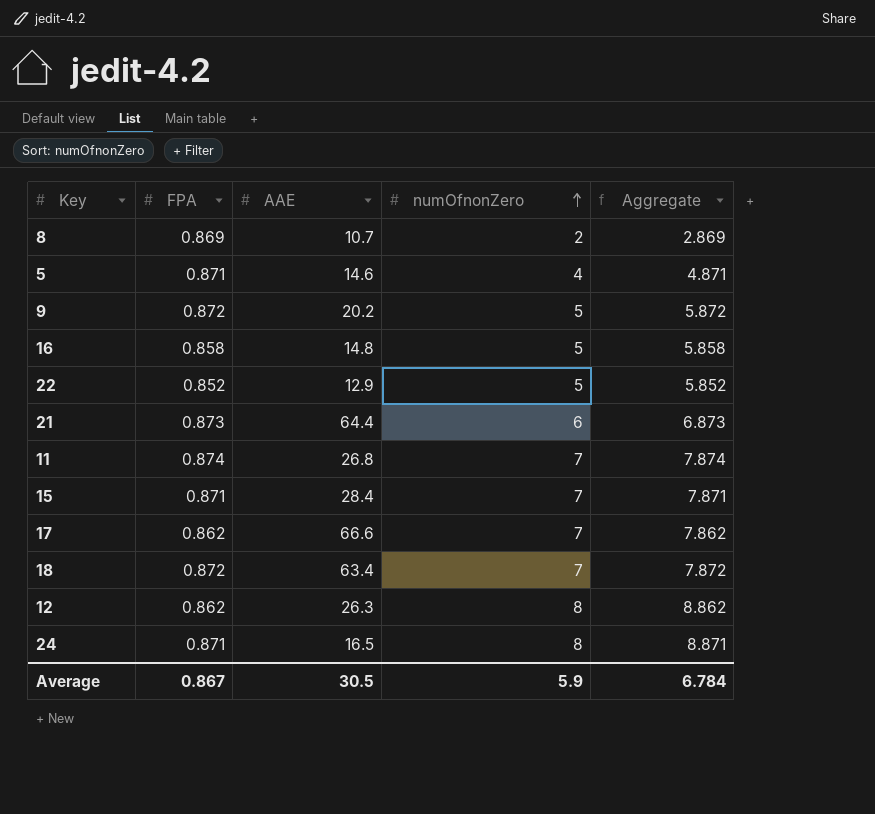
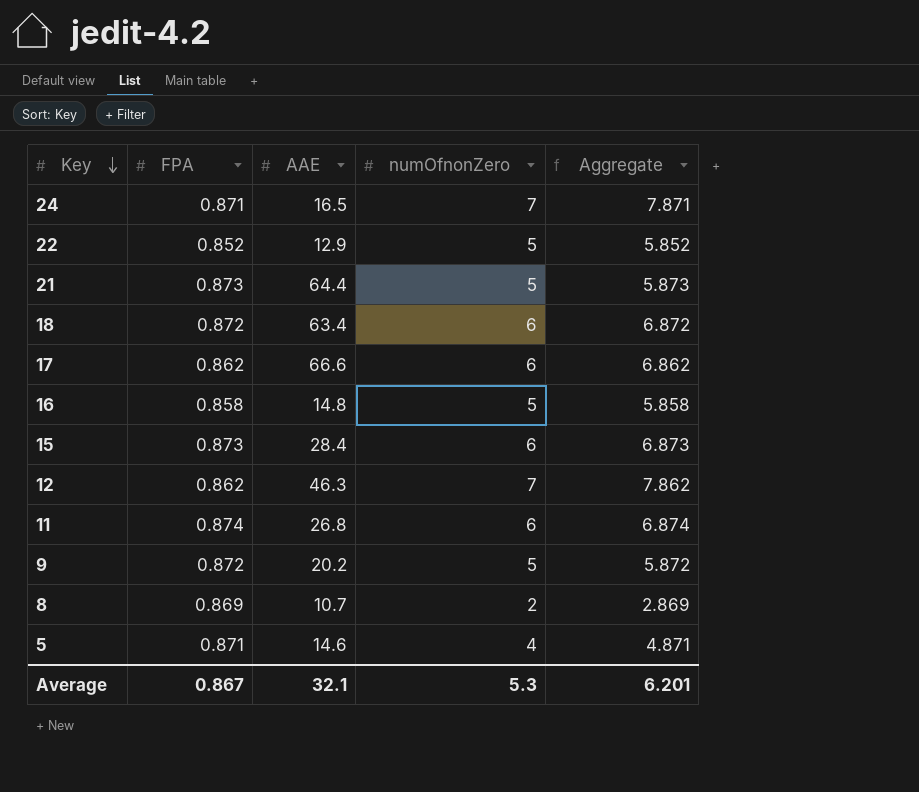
row order: numOfnonZero ascending -> Key descending
24 | numOfnonZero: 8 -> 7
24 | Aggregate: 8.871 -> 7.871
21 | numOfnonZero: 6 -> 5
21 | Aggregate: 6.873 -> 5.873
18 | numOfnonZero: 7 -> 6
18 | Aggregate: 7.872 -> 6.872
17 | numOfnonZero: 7 -> 6
17 | Aggregate: 7.862 -> 6.862
15 | FPA: 0.871 -> 0.873
15 | numOfnonZero: 7 -> 6
15 | Aggregate: 7.871 -> 6.873
12 | AAE: 26.3 -> 46.3
12 | numOfnonZero: 8 -> 7
12 | Aggregate: 8.862 -> 7.862
11 | numOfnonZero: 7 -> 6
11 | Aggregate: 7.874 -> 6.874
Average | AAE: 30.5 -> 32.1
Average | numOfnonZero: 5.9 -> 5.3
Average | Aggregate: 6.784 -> 6.201

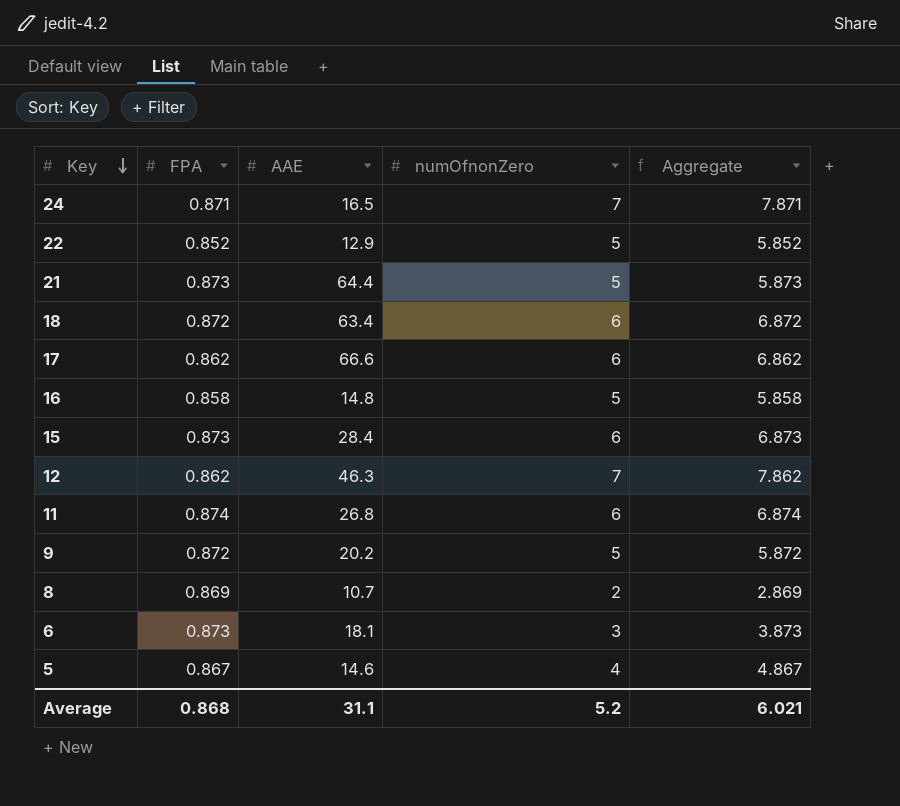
row 6: none -> 0.873 | 18.1 | 3 | 3.873
5 | FPA: 0.871 -> 0.867
5 | Aggregate: 4.871 -> 4.867
Average | FPA: 0.867 -> 0.868
Average | AAE: 32.1 -> 31.1
Average | numOfnonZero: 5.3 -> 5.2
Average | Aggregate: 6.201 -> 6.021

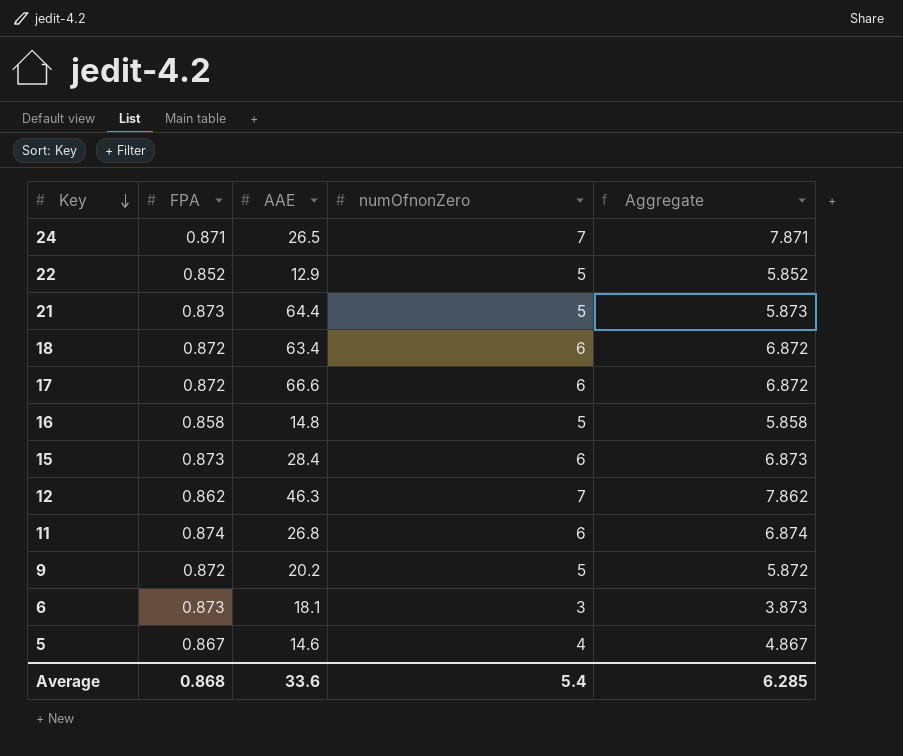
row 8: 0.869 | 10.7 | 2 | 2.869 -> none
24 | AAE: 16.5 -> 26.5
17 | FPA: 0.862 -> 0.872
17 | Aggregate: 6.862 -> 6.872
Average | AAE: 31.1 -> 33.6
Average | numOfnonZero: 5.2 -> 5.4
Average | Aggregate: 6.021 -> 6.285

